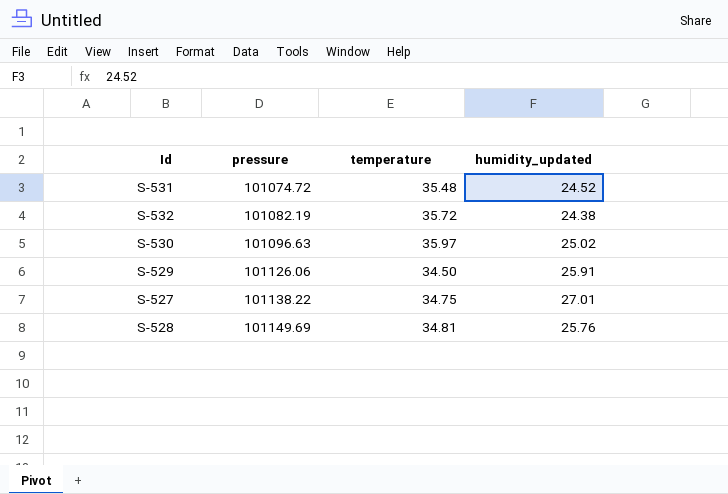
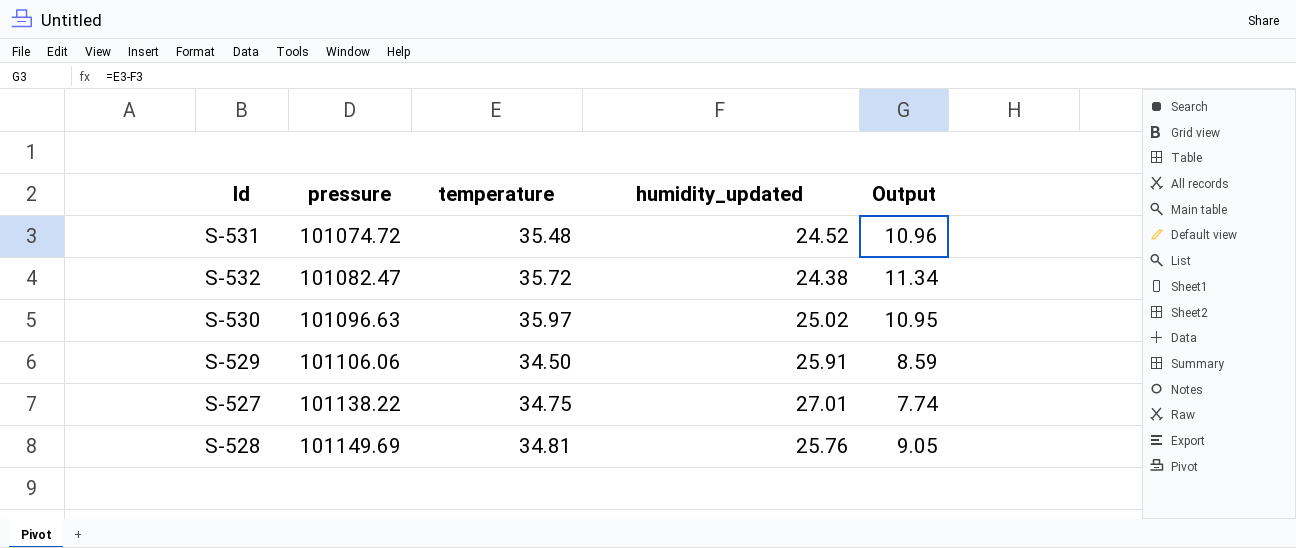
column Output | formula: none -> [temperature] - [humidity_updated]
S-532 | pressure: 101082.19 -> 101082.47
S-529 | pressure: 101126.06 -> 101106.06

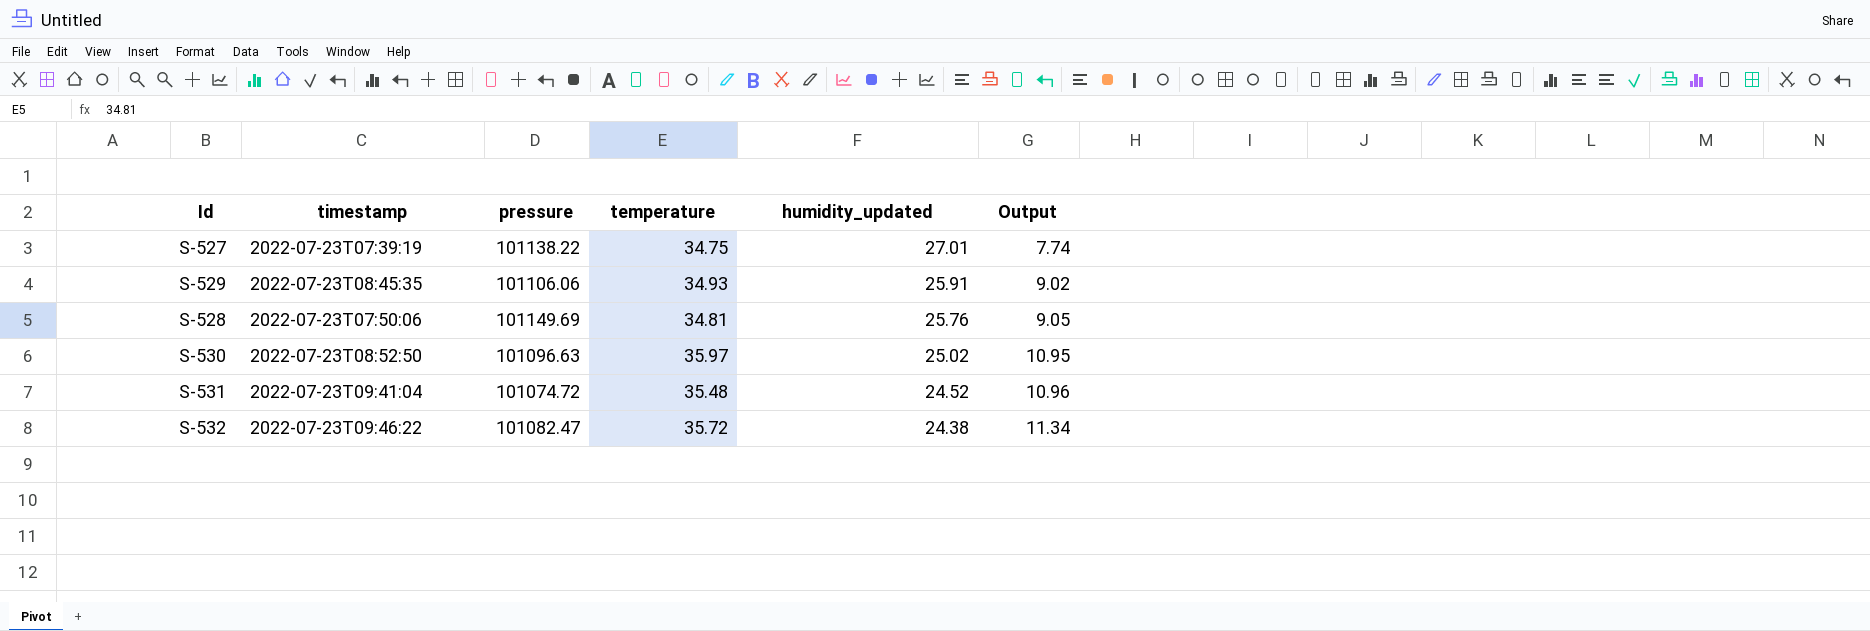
row order: pressure ascending -> humidity_updated descending
column timestamp | position: none -> 2
S-529 | temperature: 34.50 -> 34.93
S-529 | Output: 8.59 -> 9.02

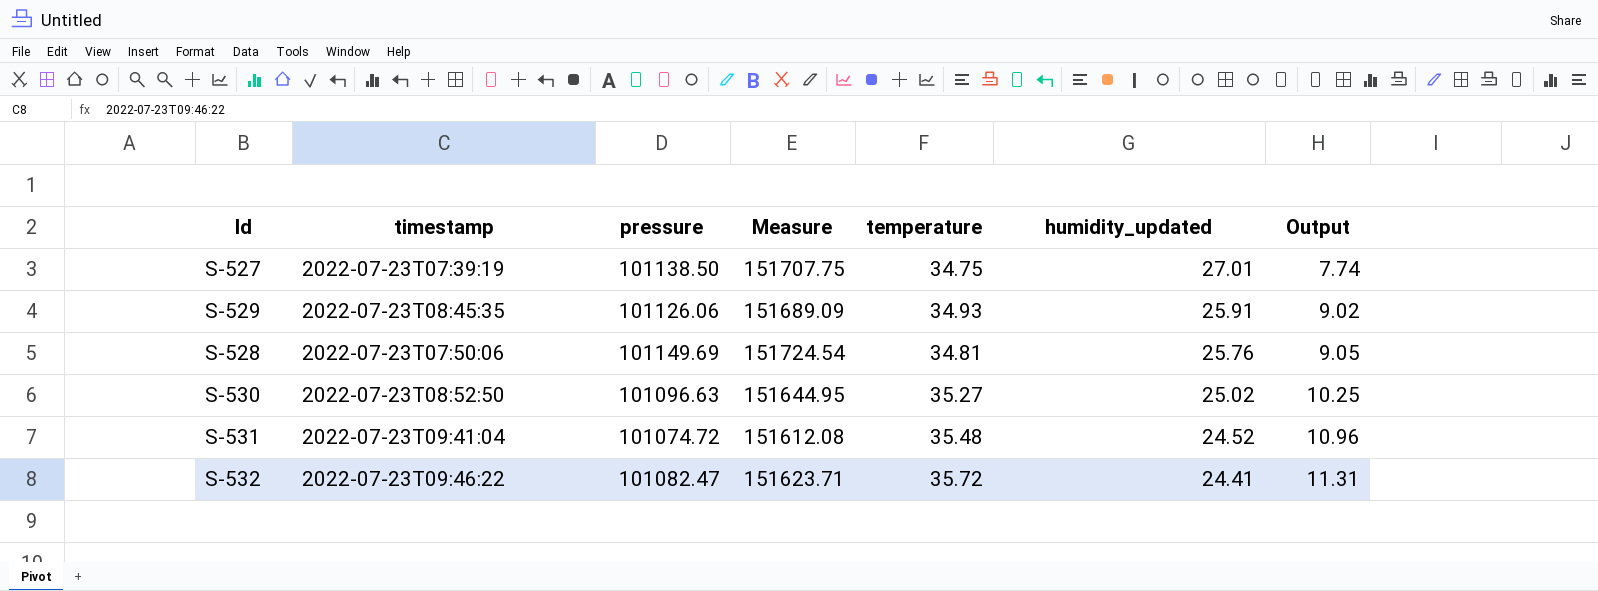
column Measure | formula: none -> [pressure] * 1.5
S-527 | pressure: 101138.22 -> 101138.50
S-529 | pressure: 101106.06 -> 101126.06
S-530 | temperature: 35.97 -> 35.27
S-530 | Output: 10.95 -> 10.25
S-532 | humidity_updated: 24.38 -> 24.41
S-532 | Output: 11.34 -> 11.31

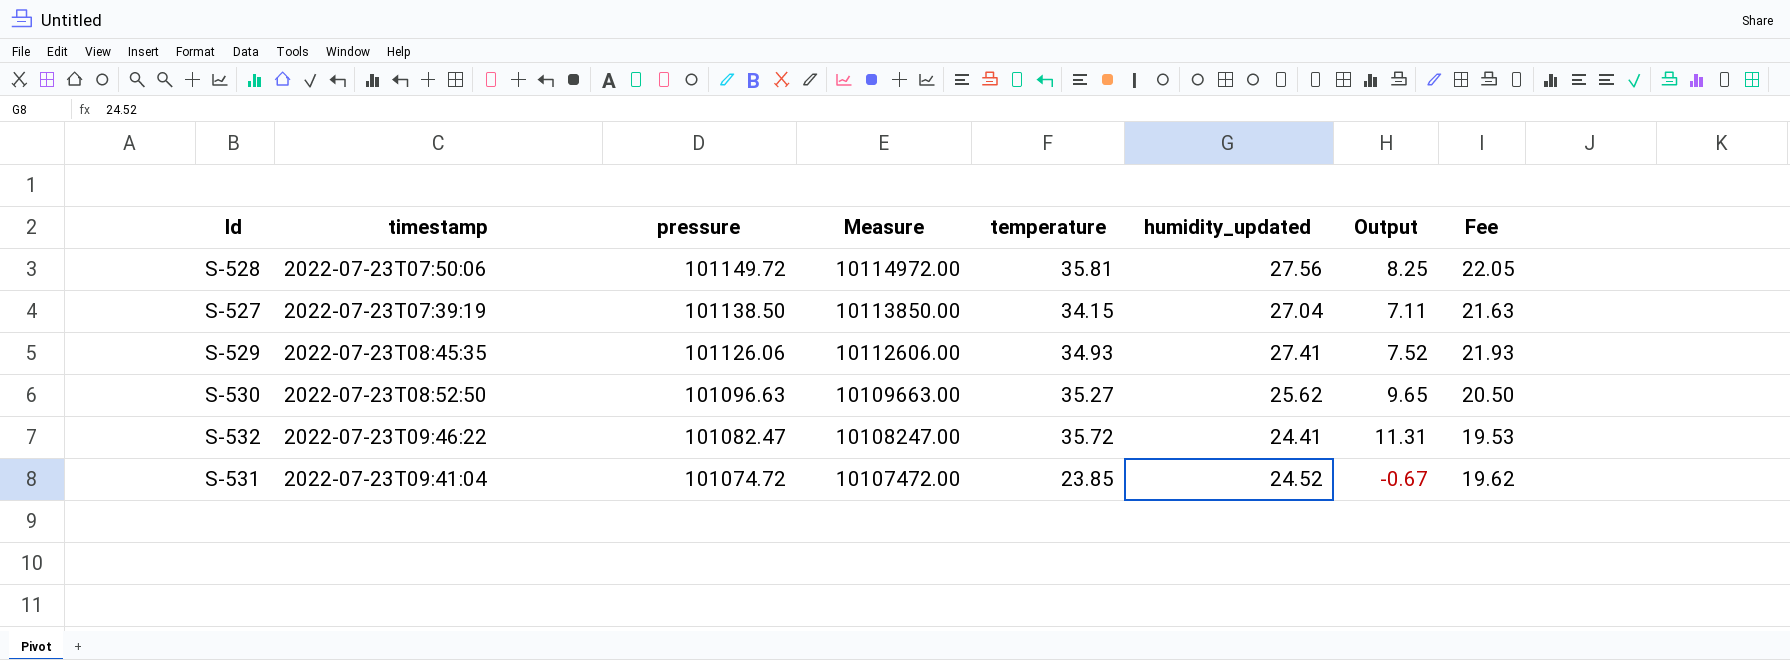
row order: humidity_updated descending -> pressure descending
column Measure | formula: [pressure] * 1.5 -> [pressure] * 100
column Fee | formula: none -> [humidity_updated] * 0.8
S-528 | pressure: 101149.69 -> 101149.72
S-528 | temperature: 34.81 -> 35.81
S-528 | humidity_updated: 25.76 -> 27.56
S-528 | Output: 9.05 -> 8.25
S-527 | temperature: 34.75 -> 34.15
S-527 | humidity_updated: 27.01 -> 27.04
S-527 | Output: 7.74 -> 7.11
S-529 | humidity_updated: 25.91 -> 27.41
S-529 | Output: 9.02 -> 7.52
S-530 | humidity_updated: 25.02 -> 25.62
S-530 | Output: 10.25 -> 9.65
S-531 | temperature: 35.48 -> 23.85
S-531 | Output: 10.96 -> -0.67

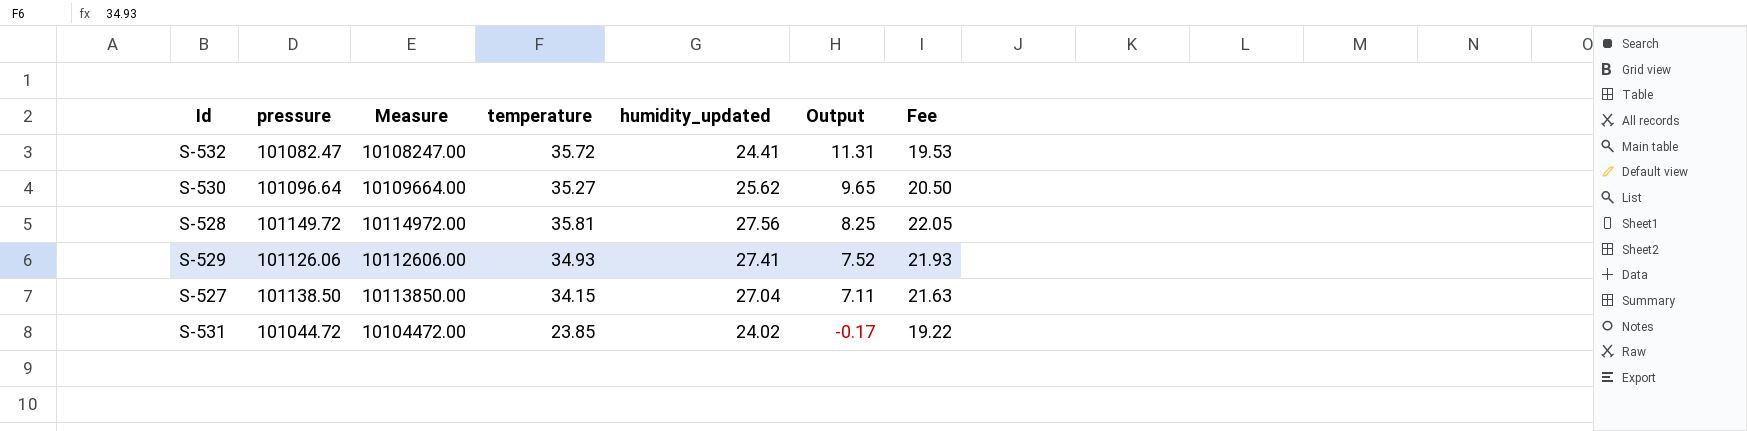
row order: pressure descending -> Output descending
column timestamp | position: 2 -> none
S-530 | pressure: 101096.63 -> 101096.64
S-530 | Measure: 10109663.00 -> 10109664.00
S-531 | pressure: 101074.72 -> 101044.72
S-531 | Measure: 10107472.00 -> 10104472.00
S-531 | humidity_updated: 24.52 -> 24.02
S-531 | Output: -0.67 -> -0.17
S-531 | Fee: 19.62 -> 19.22

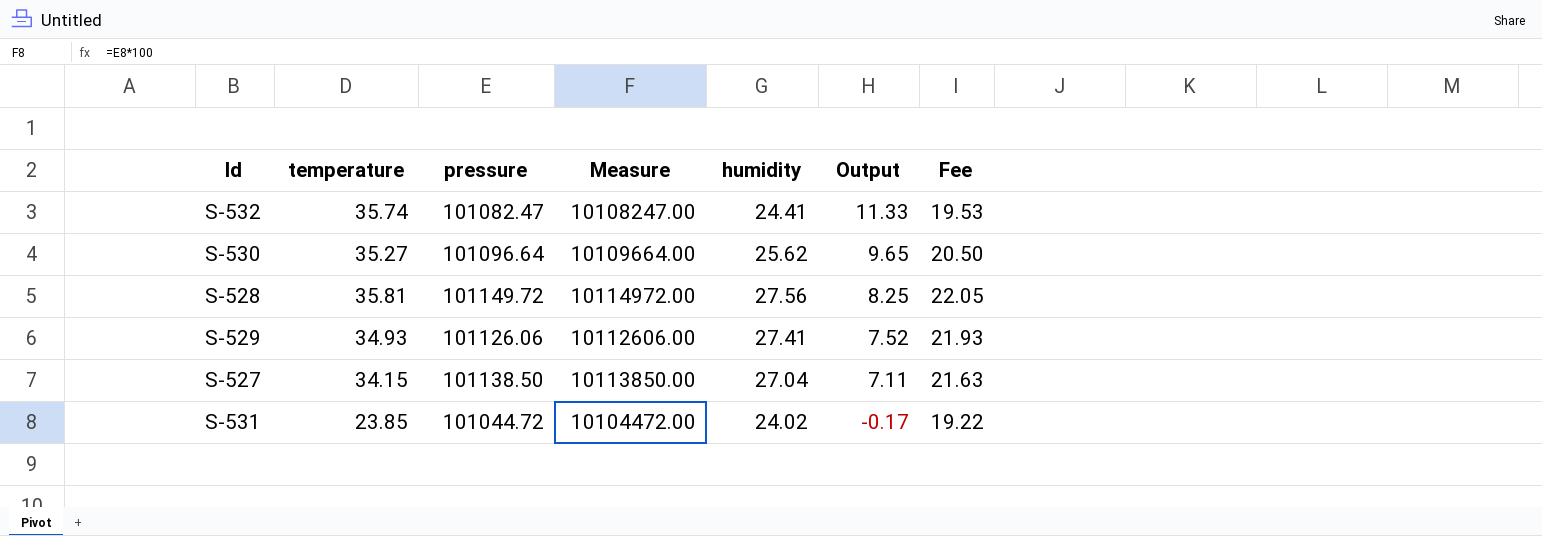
column temperature | position: 4 -> 2
column name: humidity_updated -> humidity
S-532 | temperature: 35.72 -> 35.74
S-532 | Output: 11.31 -> 11.33

